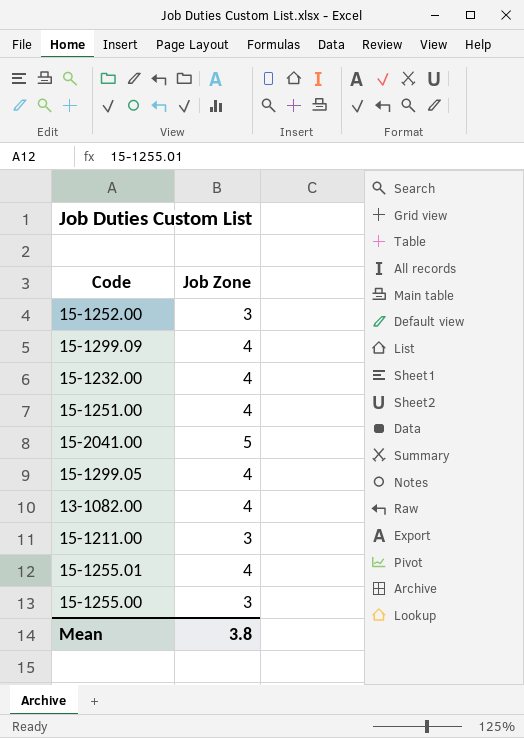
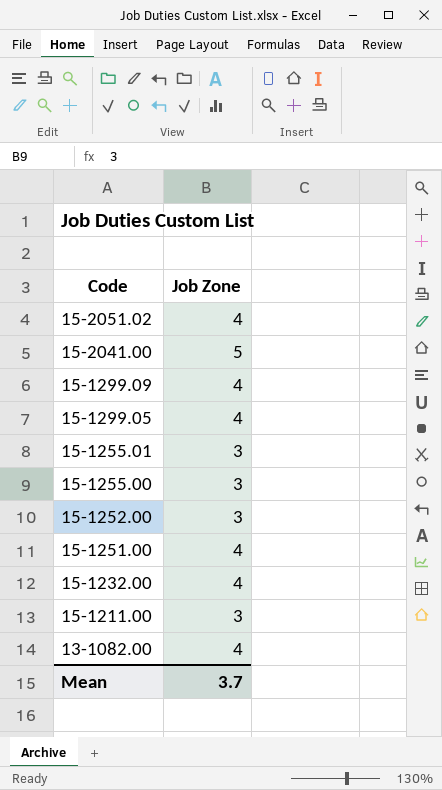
row order: none -> Code descending
row 15-2051.02: none -> 4
15-1255.01 | Job Zone: 4 -> 3
Mean | Job Zone: 3.8 -> 3.7

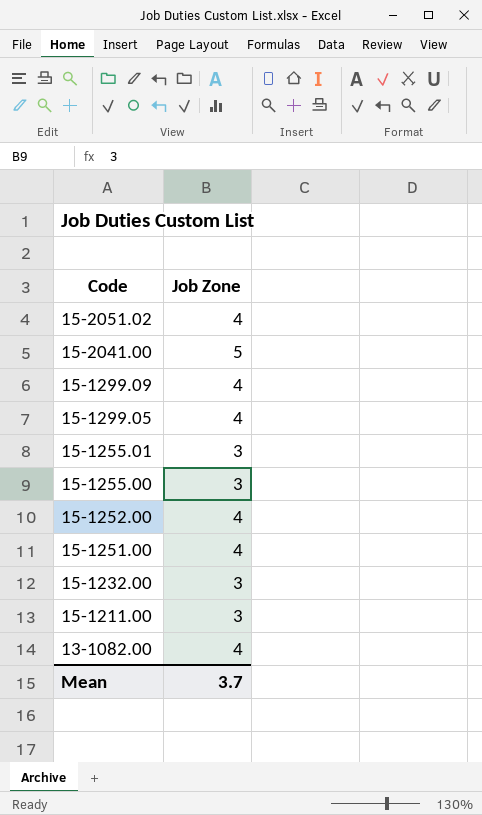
15-1252.00 | Job Zone: 3 -> 4
15-1232.00 | Job Zone: 4 -> 3

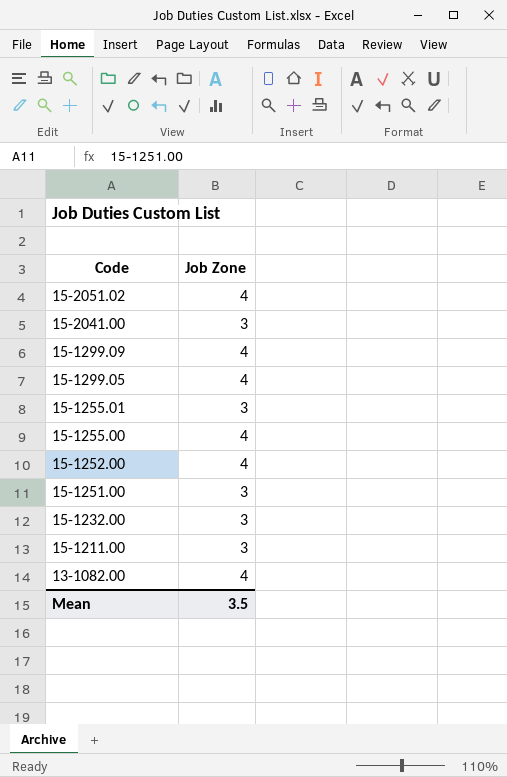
15-2041.00 | Job Zone: 5 -> 3
15-1255.00 | Job Zone: 3 -> 4
15-1251.00 | Job Zone: 4 -> 3
Mean | Job Zone: 3.7 -> 3.5

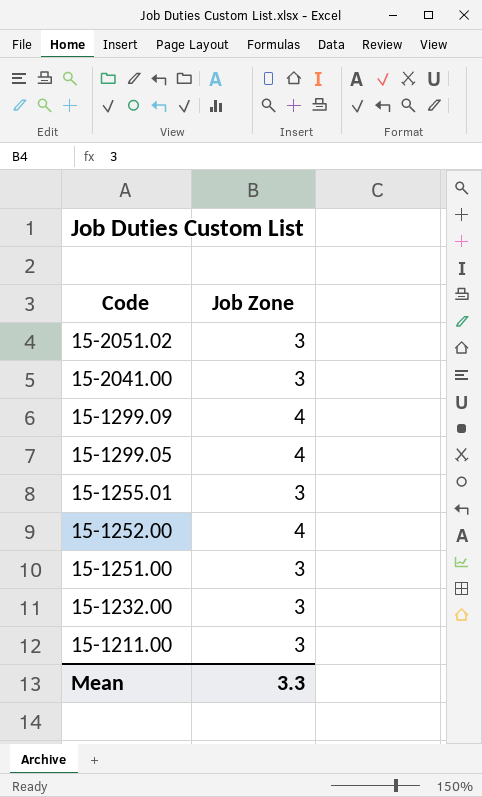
row 15-1255.00: 4 -> none
row 13-1082.00: 4 -> none
15-2051.02 | Job Zone: 4 -> 3
Mean | Job Zone: 3.5 -> 3.3

